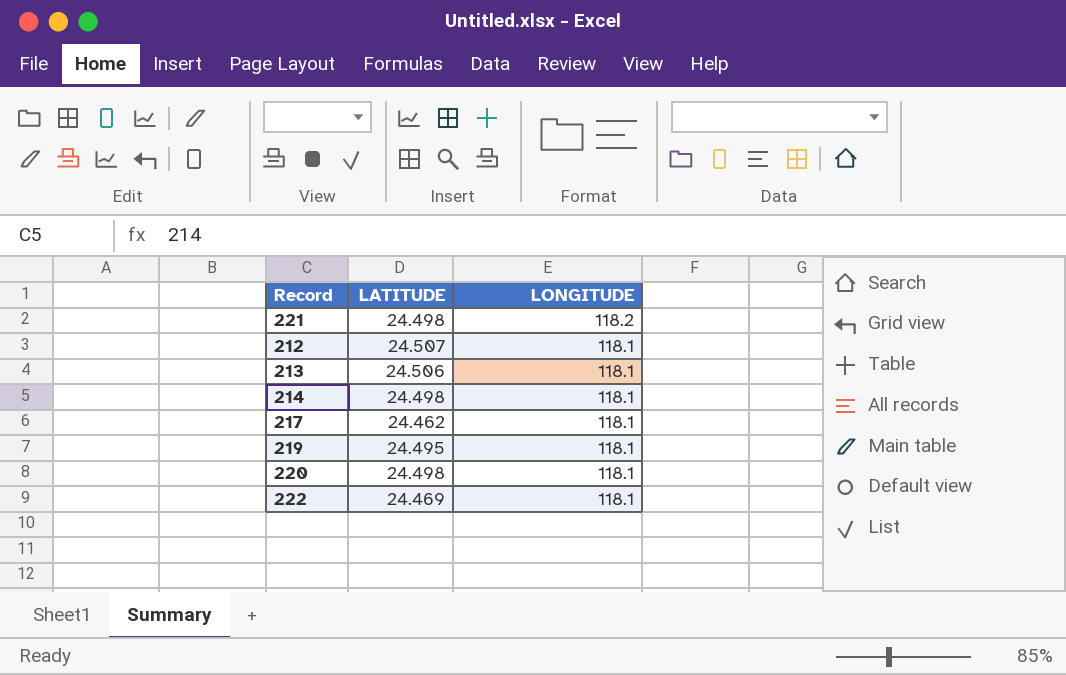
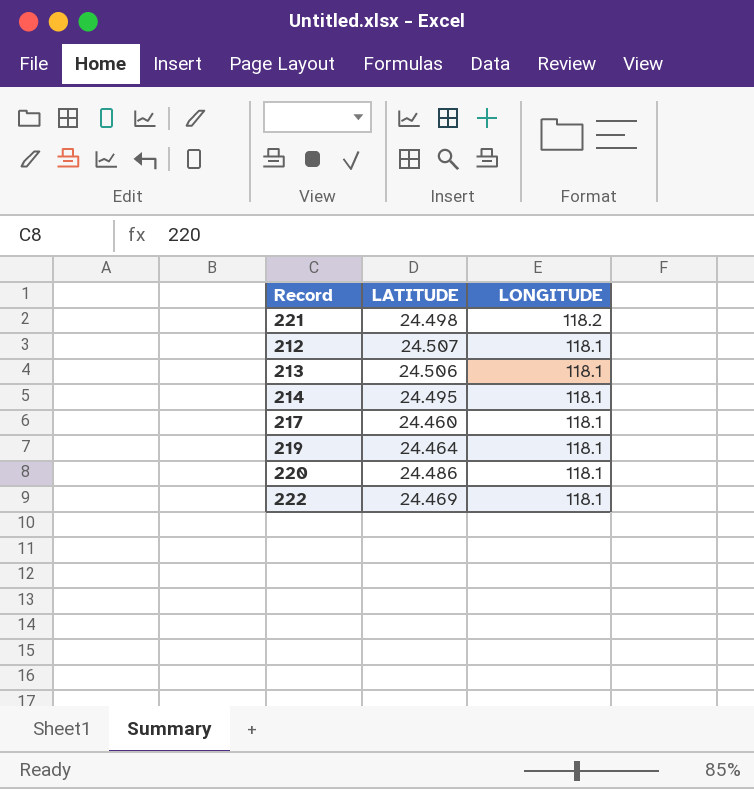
214 | LATITUDE: 24.498 -> 24.495
217 | LATITUDE: 24.462 -> 24.460
219 | LATITUDE: 24.495 -> 24.464
220 | LATITUDE: 24.498 -> 24.486

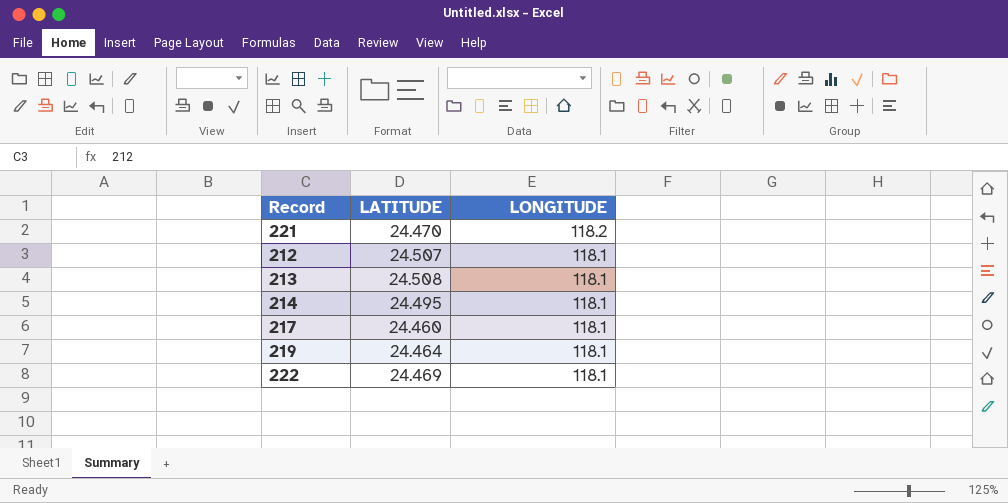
row 220: 24.486 | 118.1 -> none
221 | LATITUDE: 24.498 -> 24.470
213 | LATITUDE: 24.506 -> 24.508

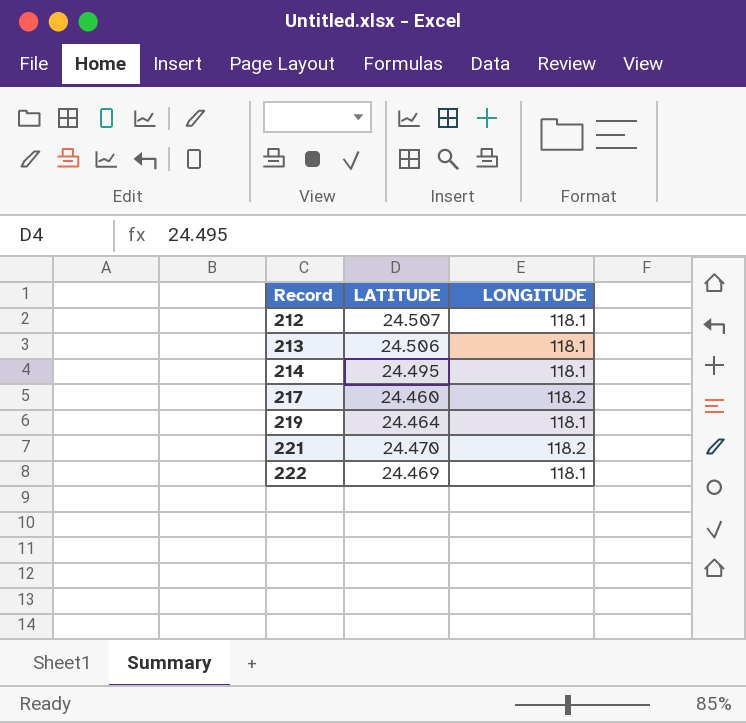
row order: LONGITUDE descending -> Record ascending
213 | LATITUDE: 24.508 -> 24.506
217 | LONGITUDE: 118.1 -> 118.2

